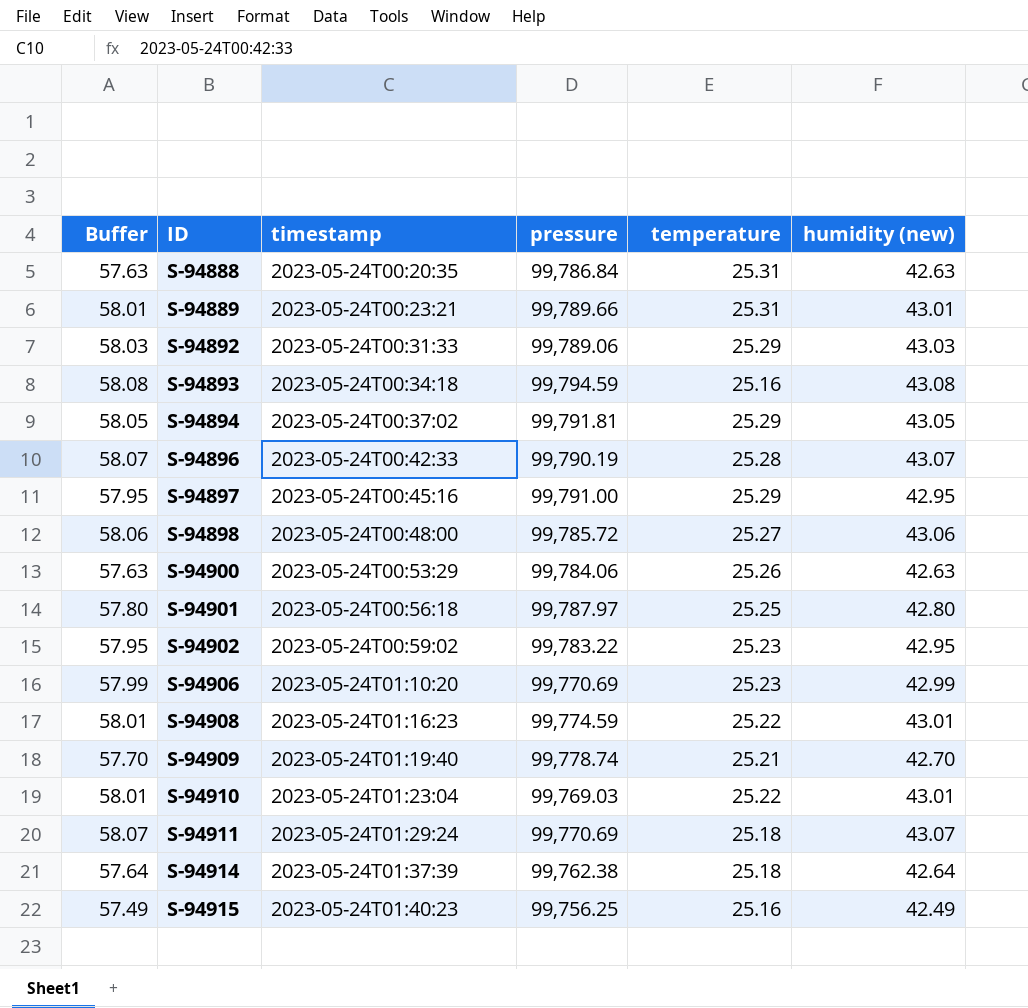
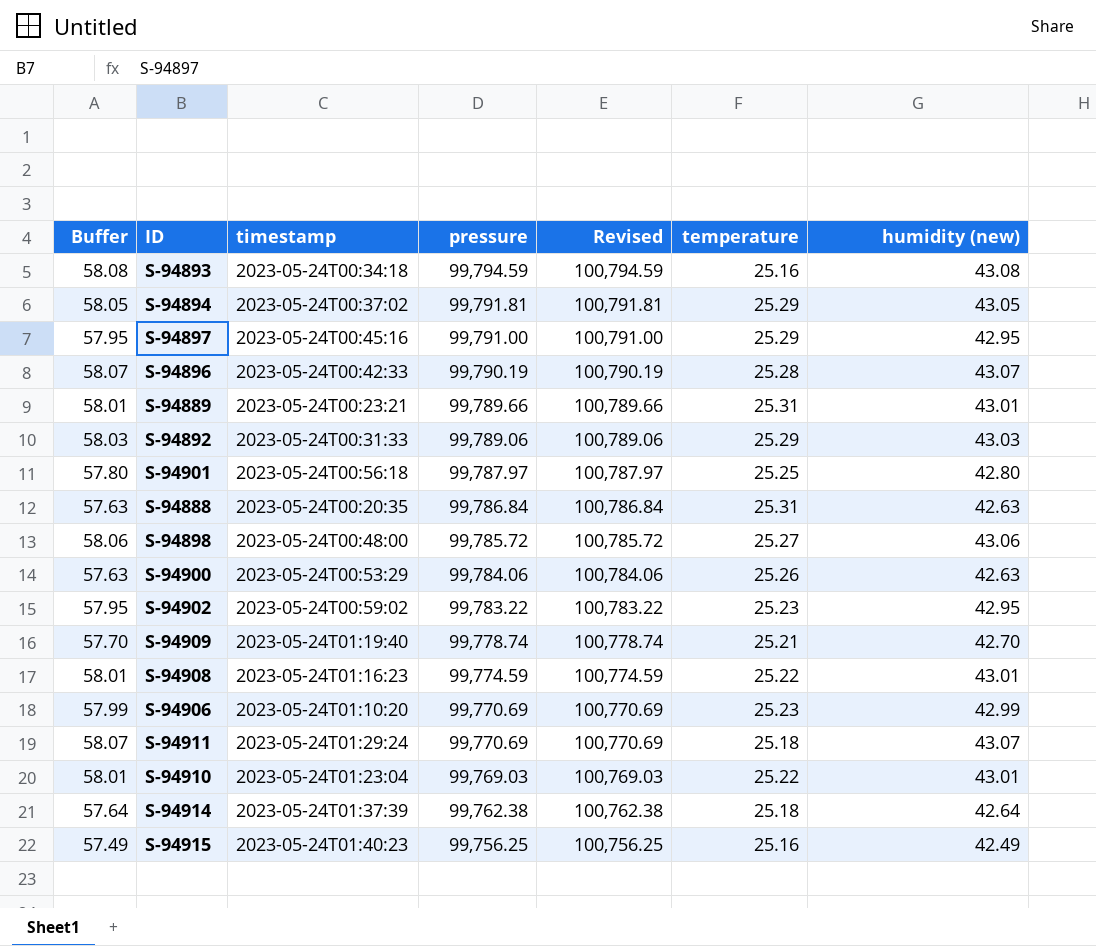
row order: ID ascending -> pressure descending
column Revised | formula: none -> [pressure] + 1000

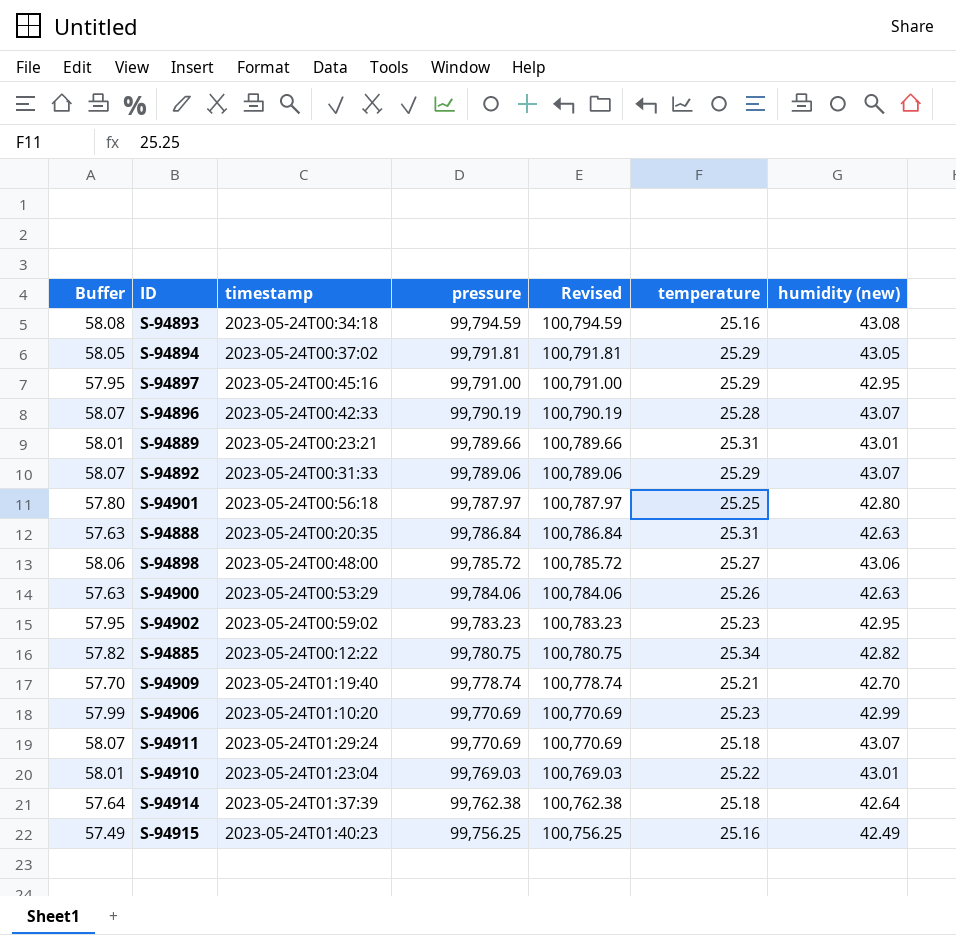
row S-94908: 58.01 | 2023-05-24T01:16:23 | 99,774.59 | 100,774.59 | 25.22 | 43.01 -> none
S-94892 | Buffer: 58.03 -> 58.07
S-94892 | humidity (new): 43.03 -> 43.07
S-94902 | pressure: 99,783.22 -> 99,783.23
S-94902 | Revised: 100,783.22 -> 100,783.23
row S-94885: none -> 57.82 | 2023-05-24T00:12:22 | 99,780.75 | 100,780.75 | 25.34 | 42.82

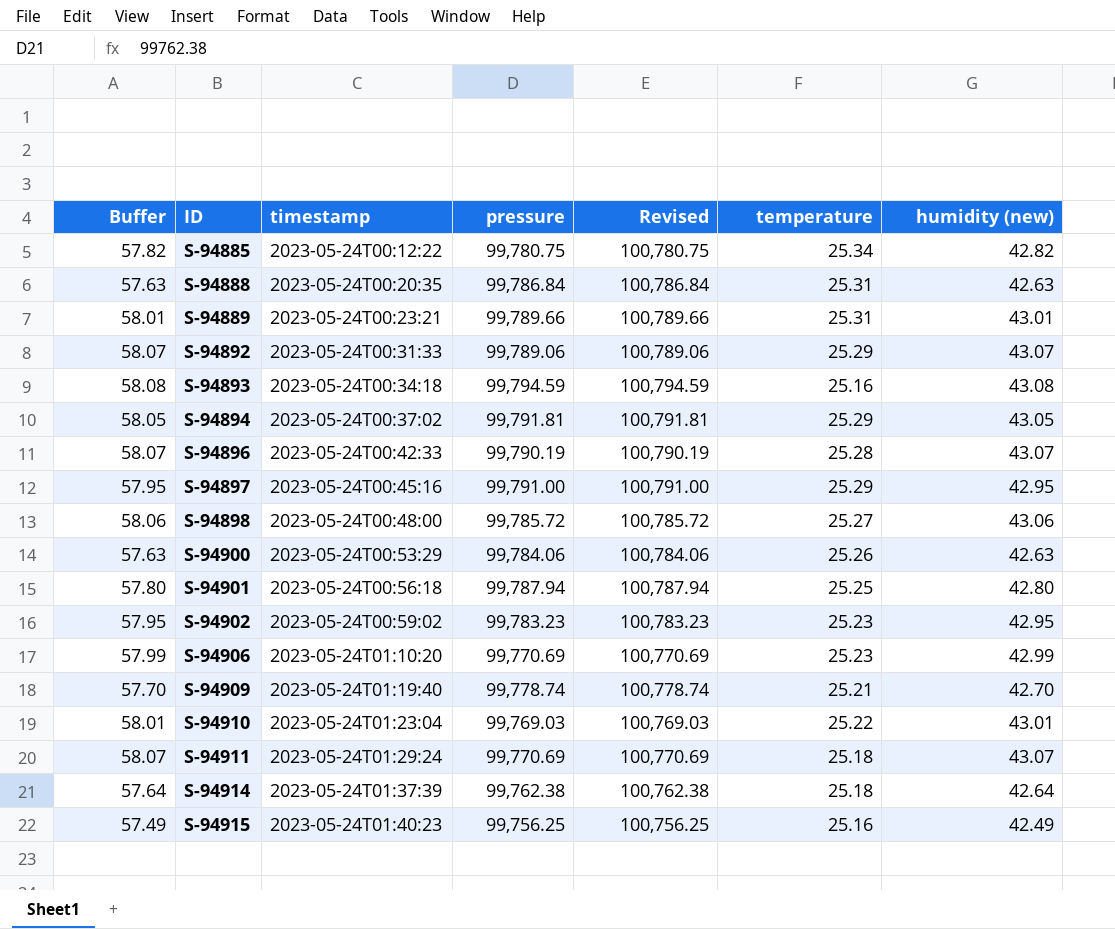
row order: pressure descending -> ID ascending
S-94901 | pressure: 99,787.97 -> 99,787.94
S-94901 | Revised: 100,787.97 -> 100,787.94

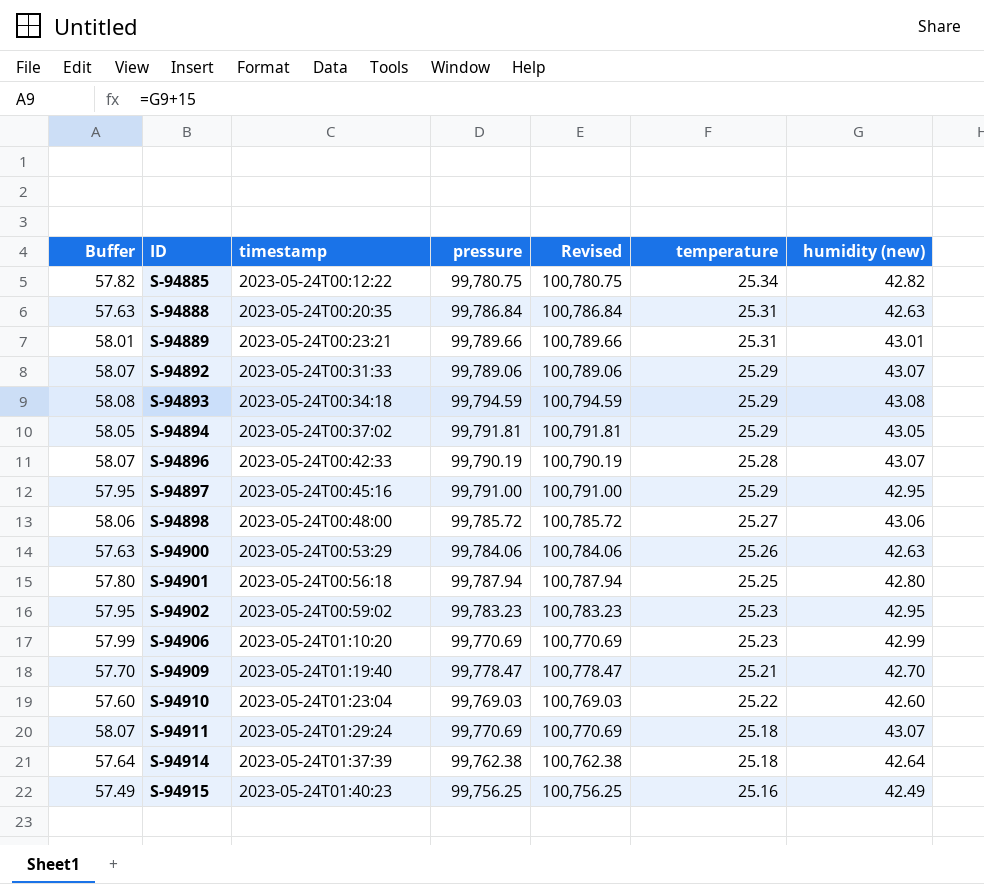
S-94893 | temperature: 25.16 -> 25.29
S-94909 | pressure: 99,778.74 -> 99,778.47
S-94909 | Revised: 100,778.74 -> 100,778.47
S-94910 | Buffer: 58.01 -> 57.60
S-94910 | humidity (new): 43.01 -> 42.60

